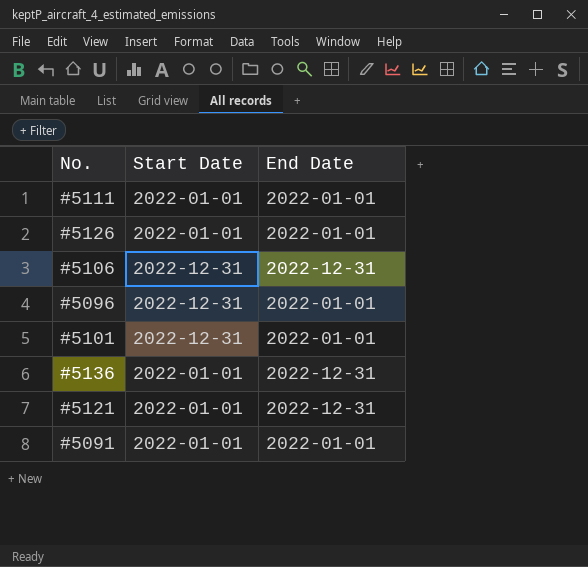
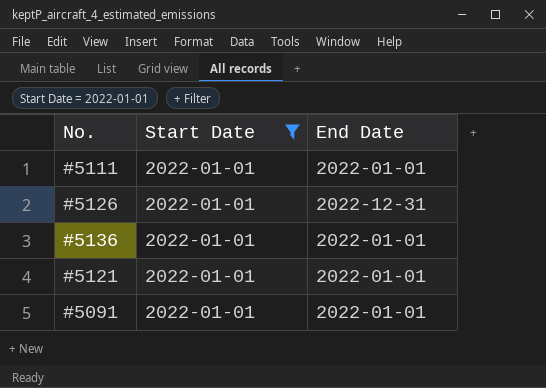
filter: none -> Start Date = 2022-01-01
#5126 | End Date: 2022-01-01 -> 2022-12-31
#5136 | End Date: 2022-12-31 -> 2022-01-01
#5121 | End Date: 2022-12-31 -> 2022-01-01

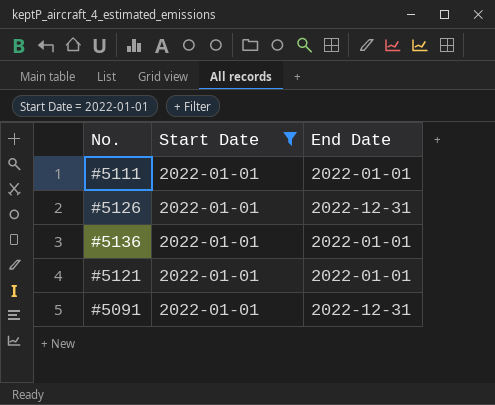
#5091 | End Date: 2022-01-01 -> 2022-12-31

